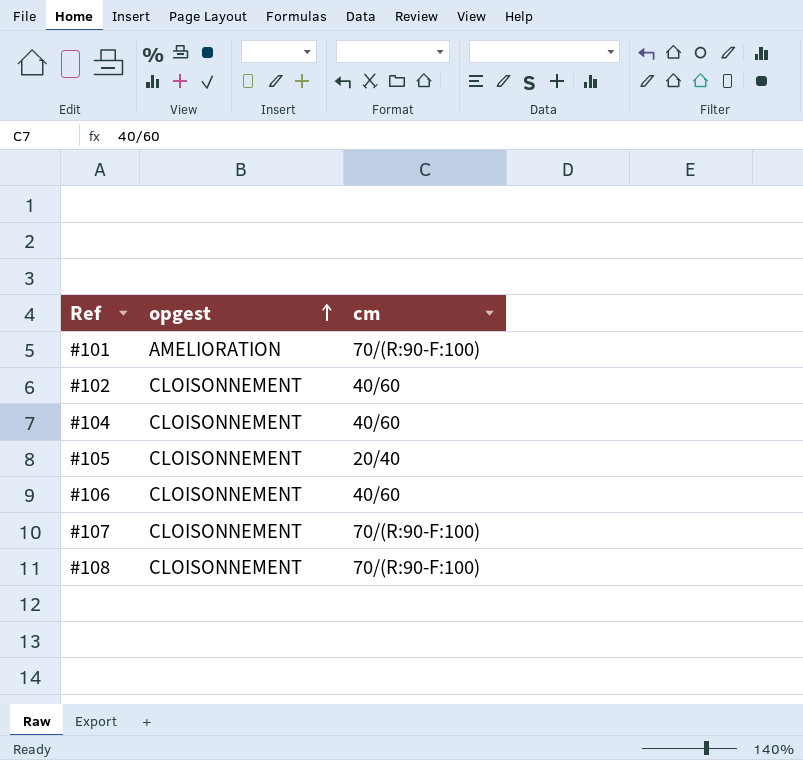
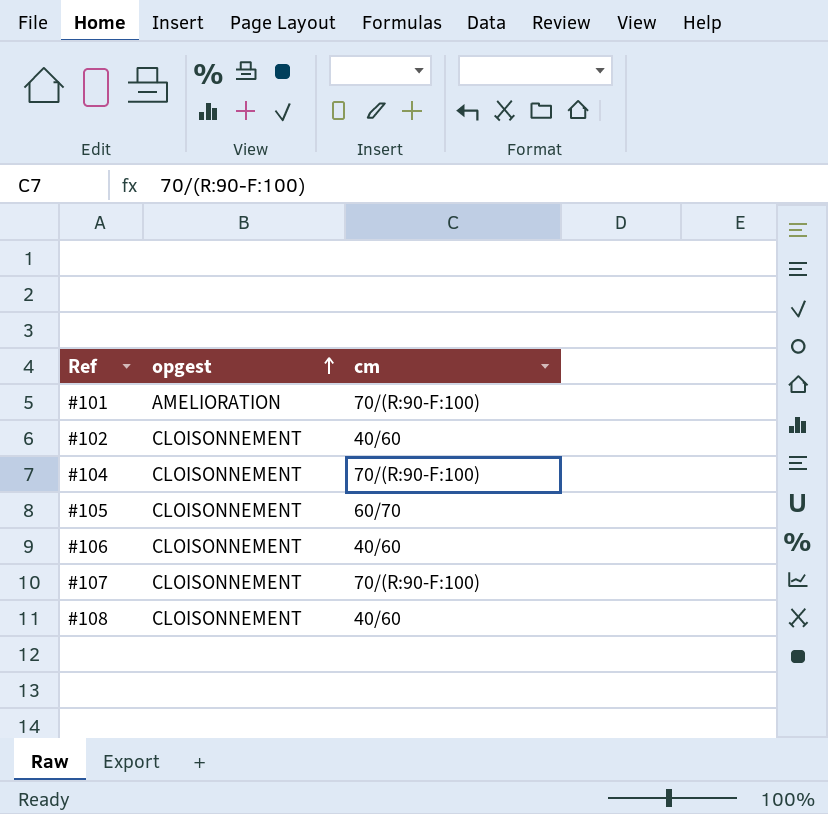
#104 | cm: 40/60 -> 70/(R:90-F:100)
#105 | cm: 20/40 -> 60/70
#108 | cm: 70/(R:90-F:100) -> 40/60

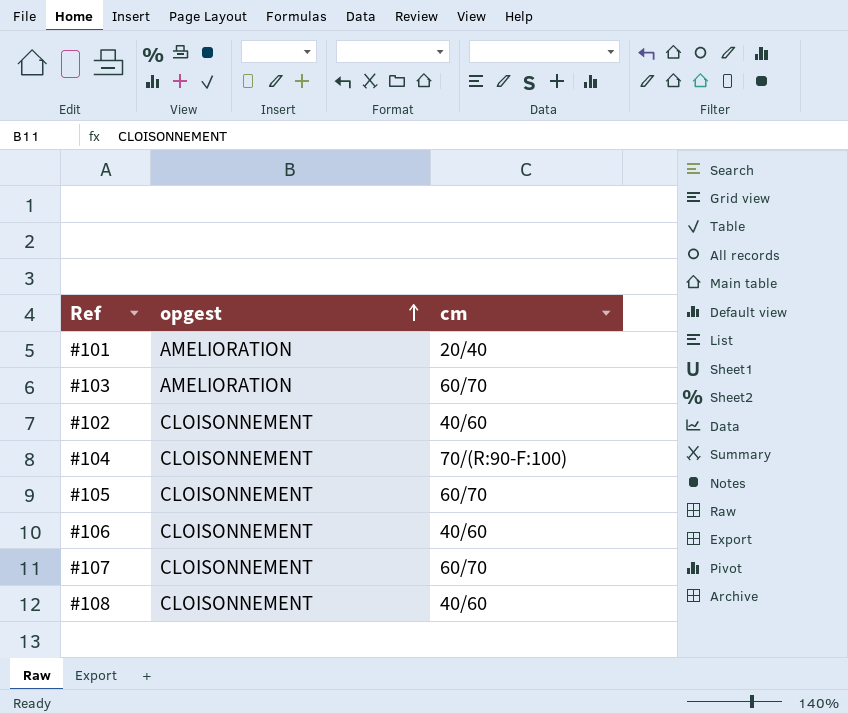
#101 | cm: 70/(R:90-F:100) -> 20/40
row #103: none -> AMELIORATION | 60/70
#107 | cm: 70/(R:90-F:100) -> 60/70

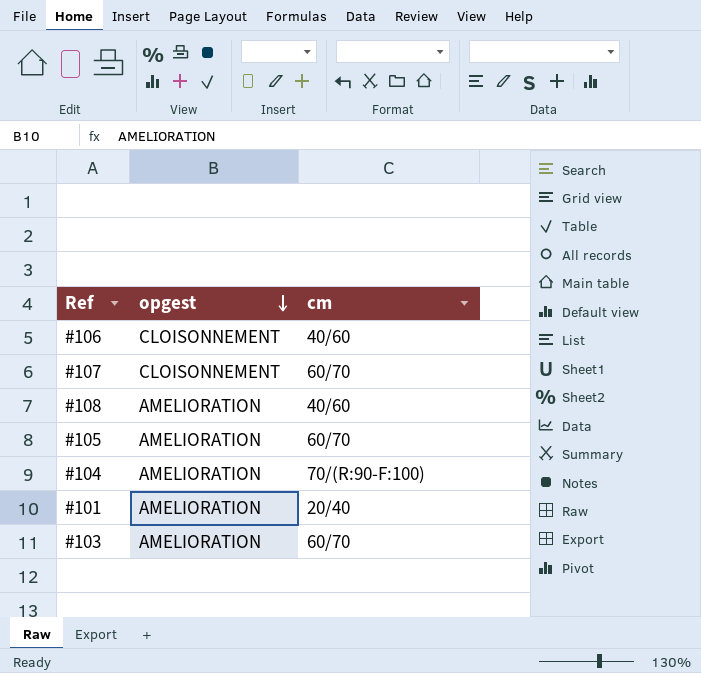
row order: opgest ascending -> opgest descending
row #102: CLOISONNEMENT | 40/60 -> none
#108 | opgest: CLOISONNEMENT -> AMELIORATION
#105 | opgest: CLOISONNEMENT -> AMELIORATION
#104 | opgest: CLOISONNEMENT -> AMELIORATION

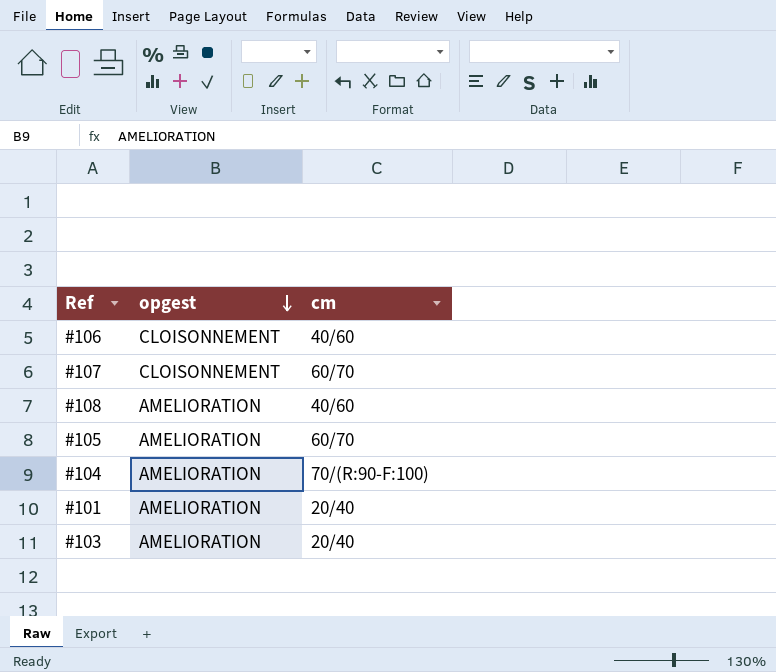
#103 | cm: 60/70 -> 20/40

